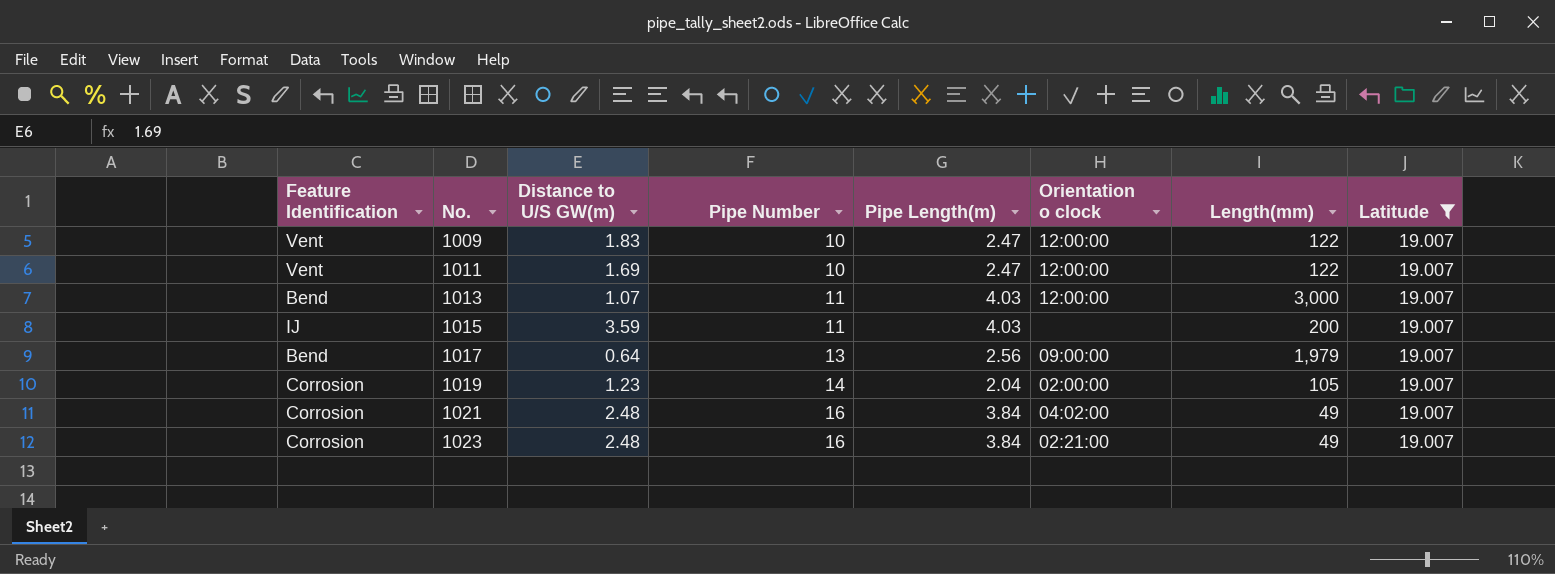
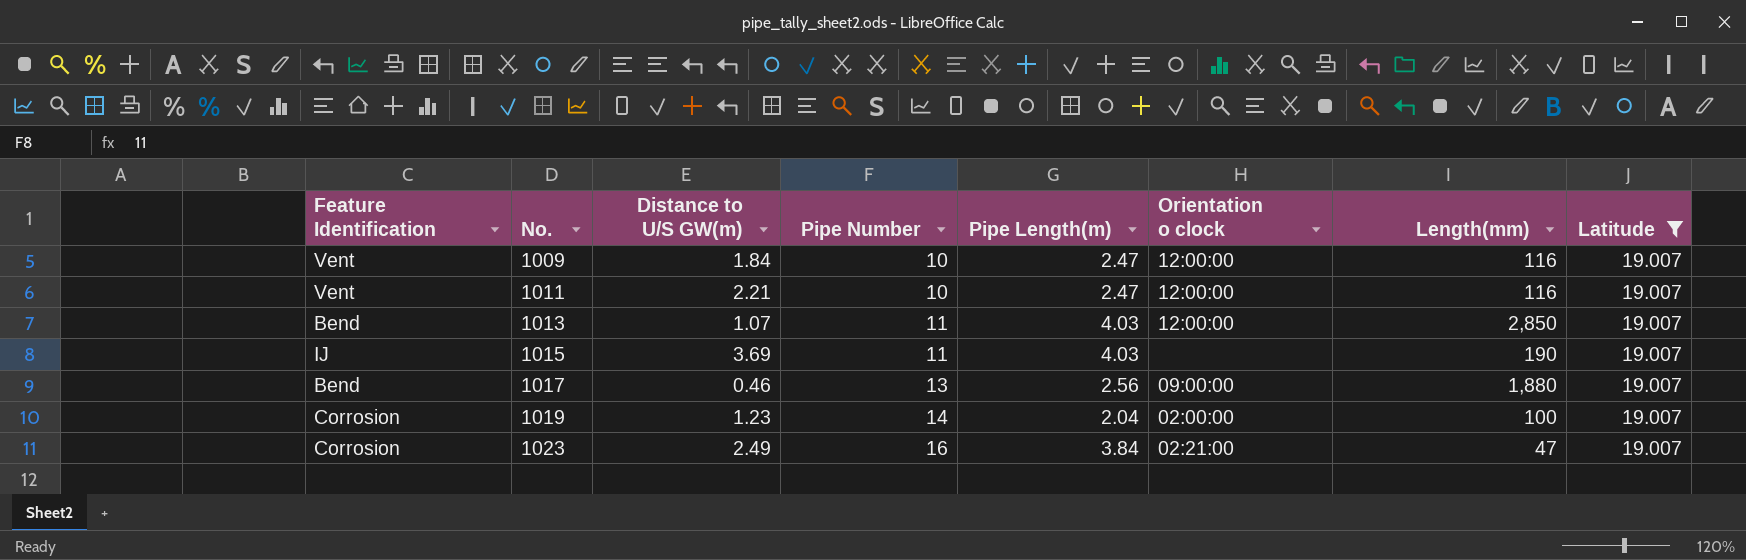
row 1021: Corrosion | 2.48 | 16 | 3.84 | 04:02:00 | 49 | 19.007 -> none
1009 | Distance to U/S GW(m): 1.83 -> 1.84
1009 | Length(mm): 122 -> 116
1011 | Distance to U/S GW(m): 1.69 -> 2.21
1011 | Length(mm): 122 -> 116
1013 | Length(mm): 3,000 -> 2,850
1015 | Distance to U/S GW(m): 3.59 -> 3.69
1015 | Length(mm): 200 -> 190
1017 | Distance to U/S GW(m): 0.64 -> 0.46
1017 | Length(mm): 1,979 -> 1,880
1019 | Length(mm): 105 -> 100
1023 | Distance to U/S GW(m): 2.48 -> 2.49
1023 | Length(mm): 49 -> 47

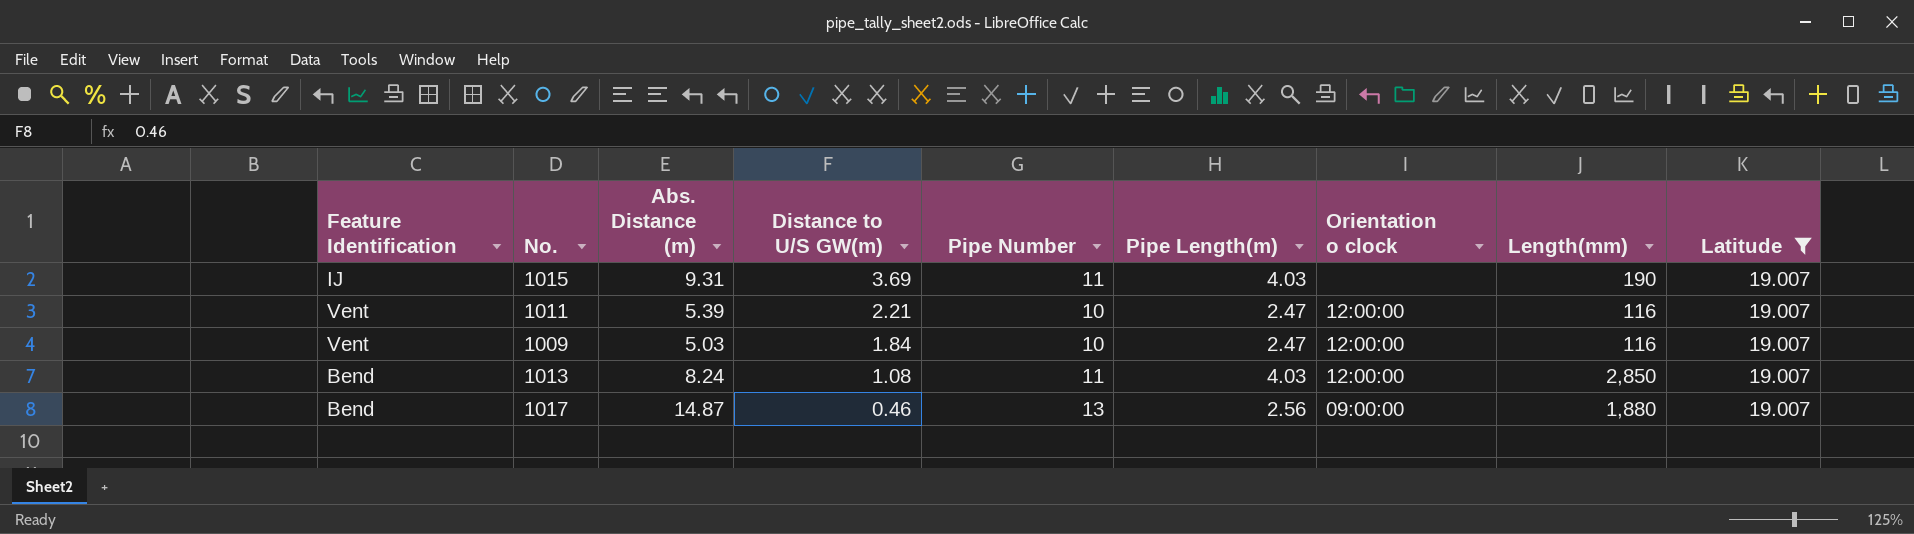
row order: No. ascending -> Distance to U/S GW(m) descending
column Abs. Distance (m) | position: none -> 3
row 1019: Corrosion | 1.23 | 14 | 2.04 | 02:00:00 | 100 | 19.007 -> none
row 1023: Corrosion | 2.49 | 16 | 3.84 | 02:21:00 | 47 | 19.007 -> none
1013 | Distance to U/S GW(m): 1.07 -> 1.08

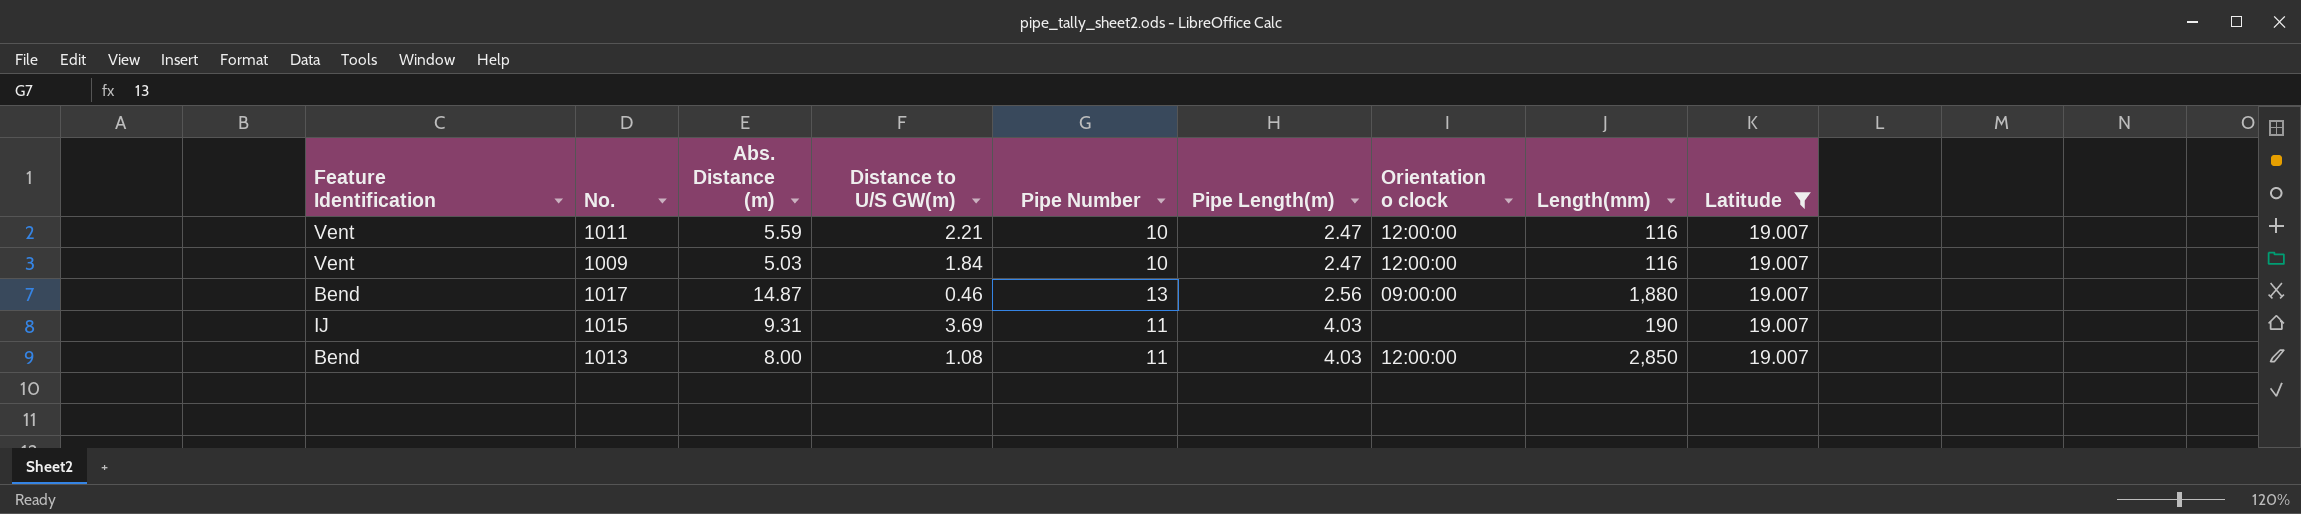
row order: Distance to U/S GW(m) descending -> Pipe Length(m) ascending
1011 | Abs. Distance (m): 5.39 -> 5.59
1013 | Abs. Distance (m): 8.24 -> 8.00

